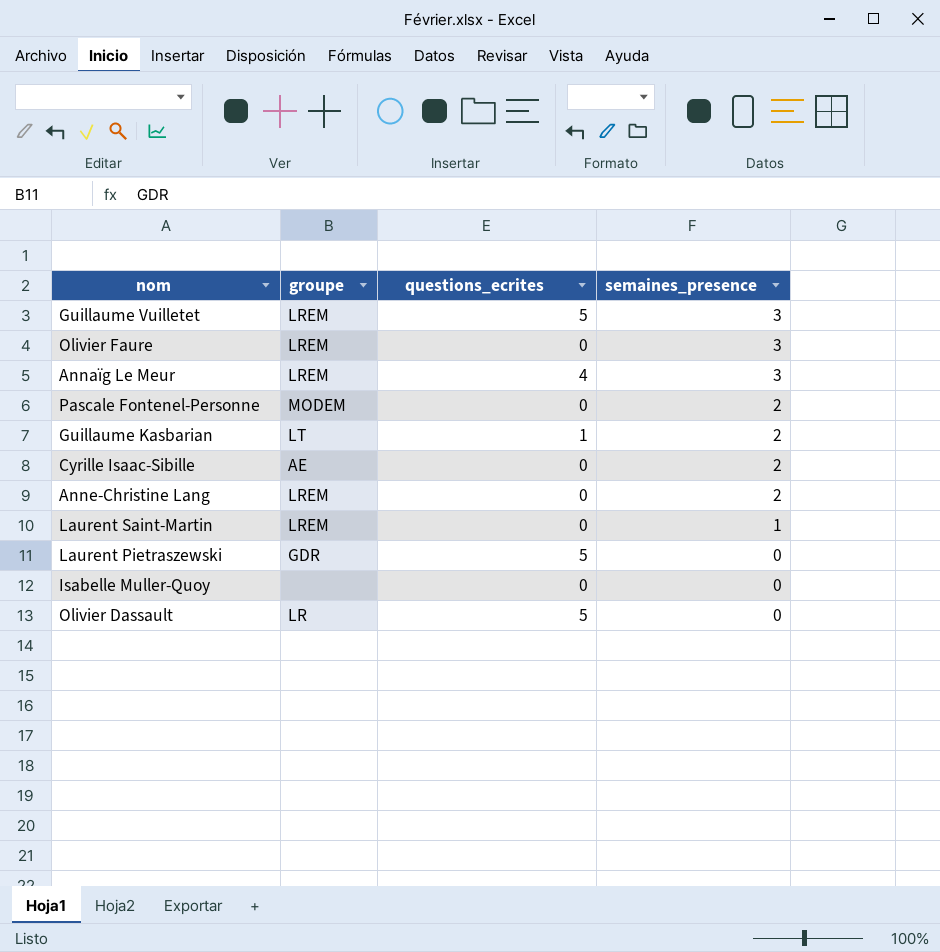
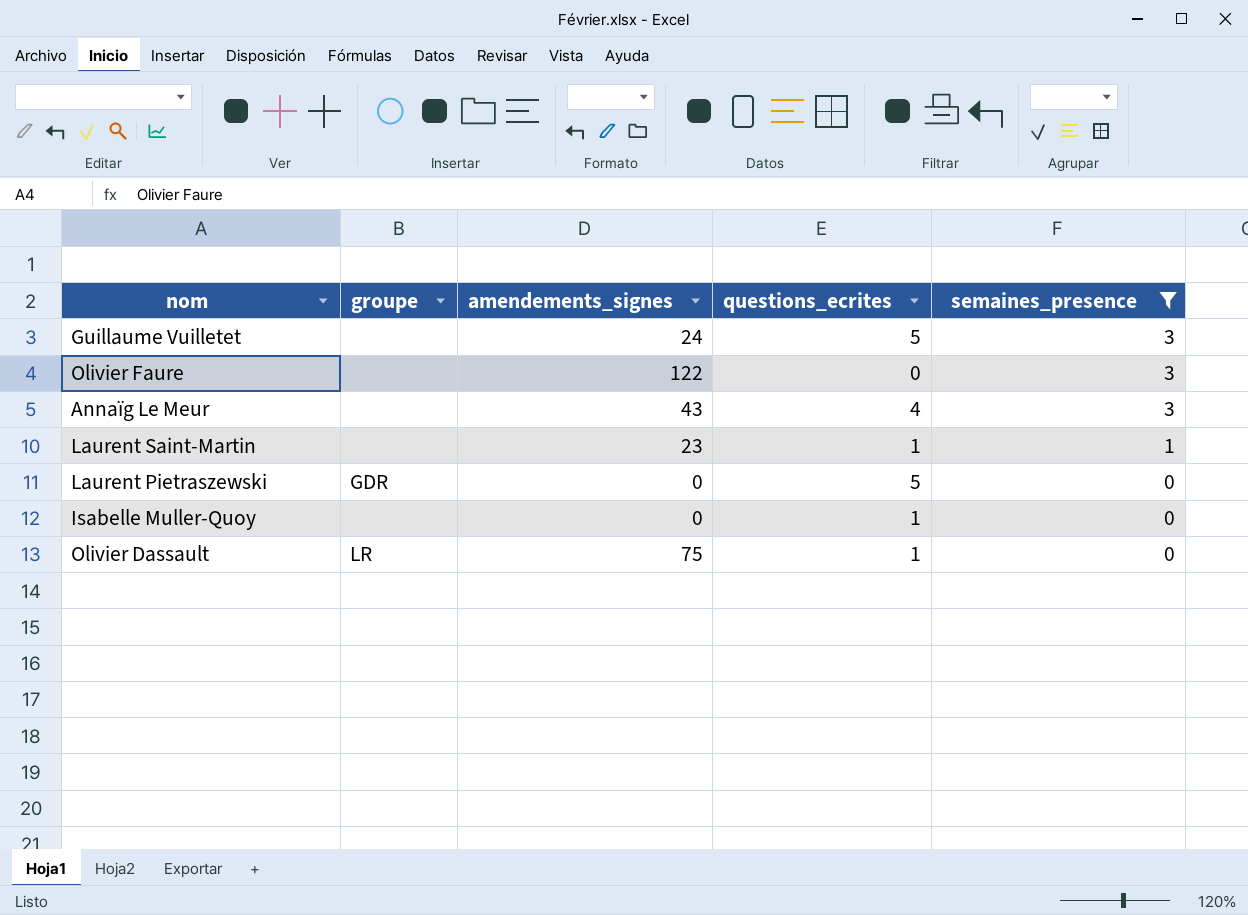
filter: none -> semaines_presence != 2
column amendements_signes | position: none -> 3
Guillaume Vuilletet | groupe: LREM -> none
Olivier Faure | groupe: LREM -> none
Annaïg Le Meur | groupe: LREM -> none
Laurent Saint-Martin | groupe: LREM -> none
Laurent Saint-Martin | questions_ecrites: 0 -> 1
Isabelle Muller-Quoy | questions_ecrites: 0 -> 1
Olivier Dassault | questions_ecrites: 5 -> 1

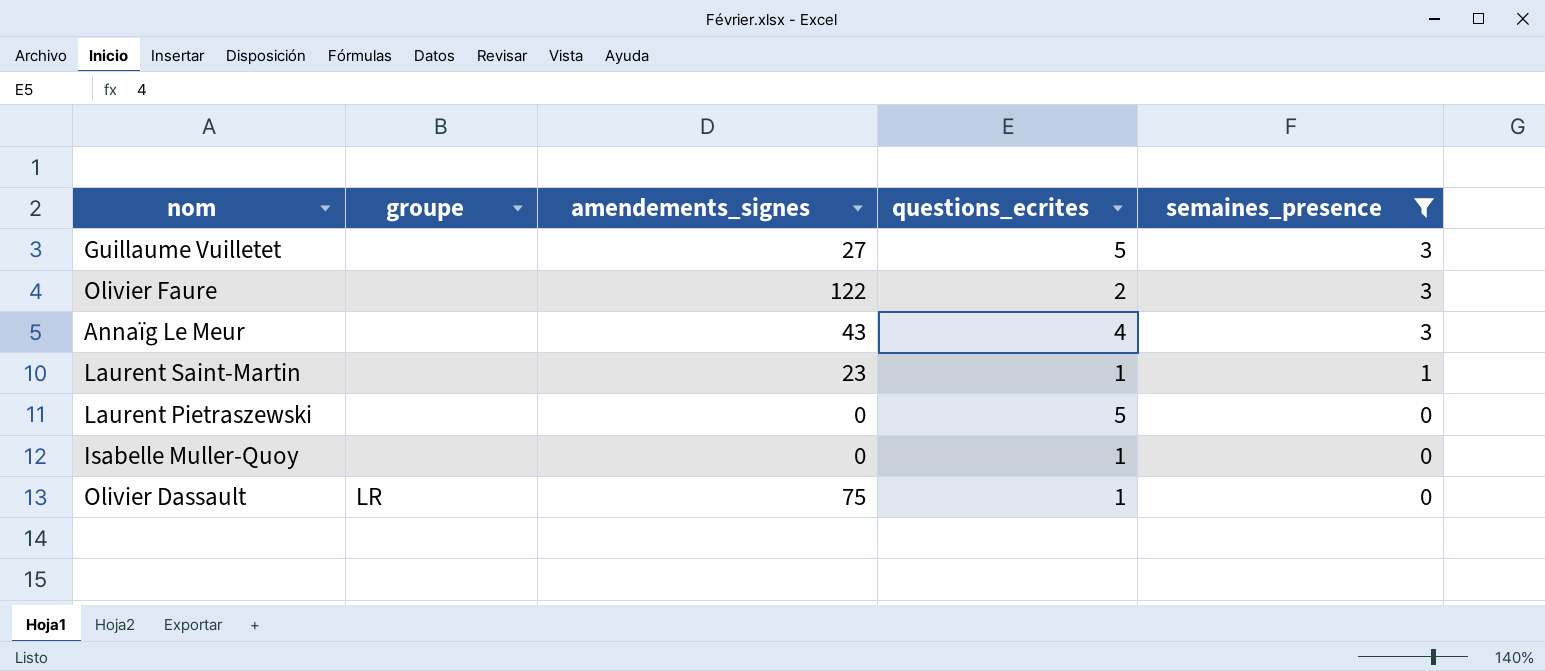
Guillaume Vuilletet | amendements_signes: 24 -> 27
Olivier Faure | questions_ecrites: 0 -> 2
Laurent Pietraszewski | groupe: GDR -> none

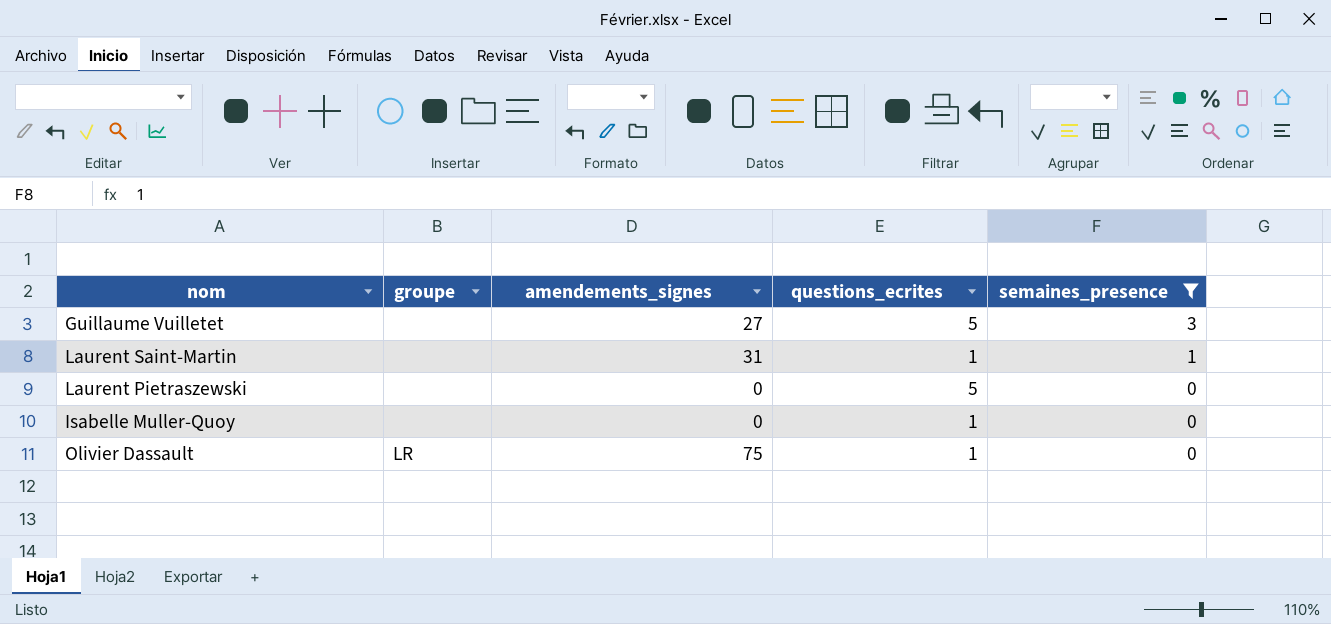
row Olivier Faure: none | 122 | 2 | 3 -> none
row Annaïg Le Meur: none | 43 | 4 | 3 -> none
Laurent Saint-Martin | amendements_signes: 23 -> 31

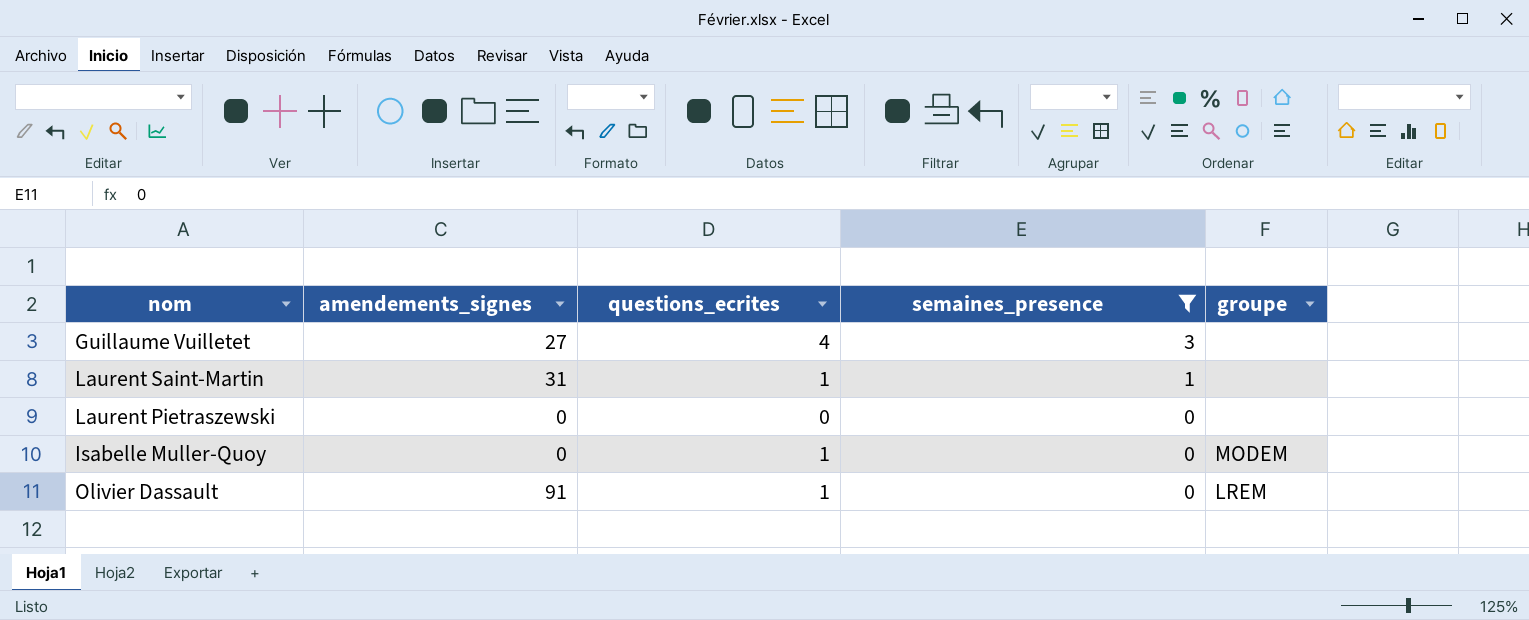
column groupe | position: 2 -> 5
Guillaume Vuilletet | questions_ecrites: 5 -> 4
Laurent Pietraszewski | questions_ecrites: 5 -> 0
Isabelle Muller-Quoy | groupe: none -> MODEM
Olivier Dassault | amendements_signes: 75 -> 91
Olivier Dassault | groupe: LR -> LREM

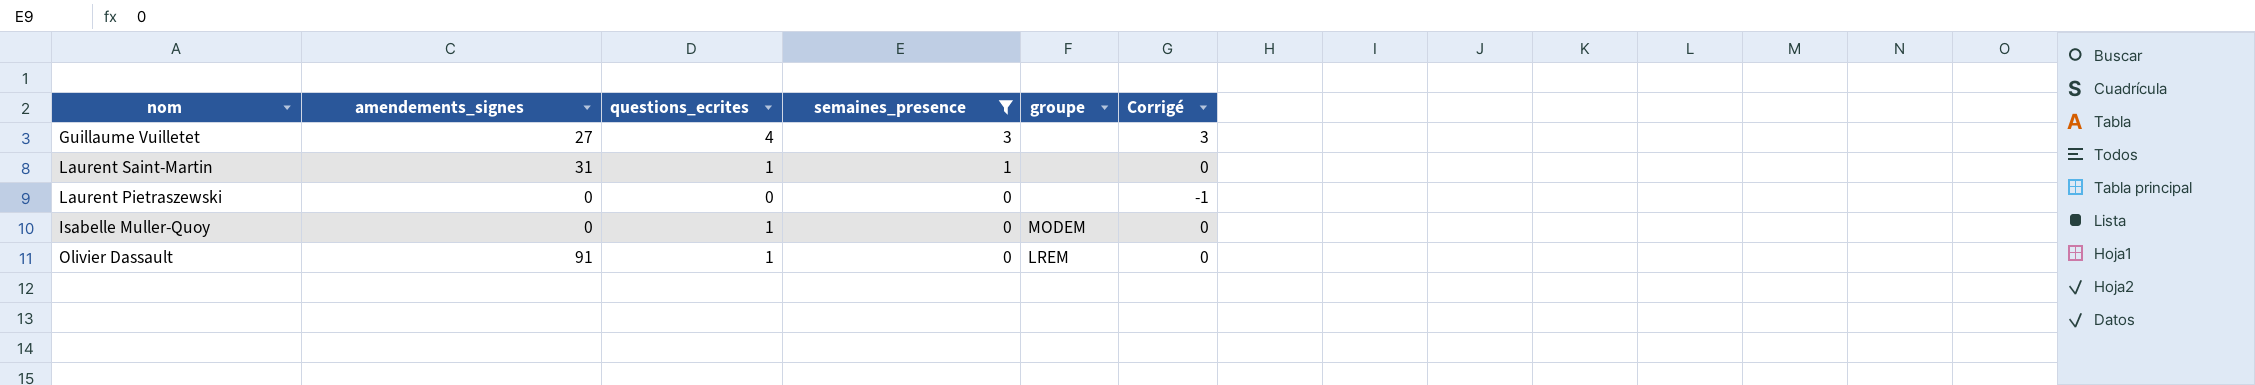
column Corrigé | formula: none -> [questions_ecrites] - 1

